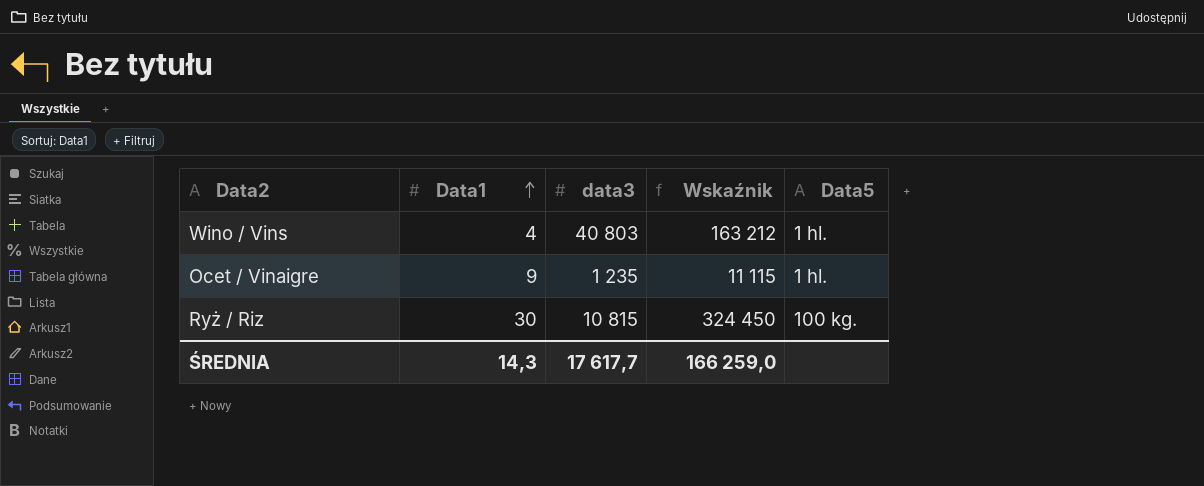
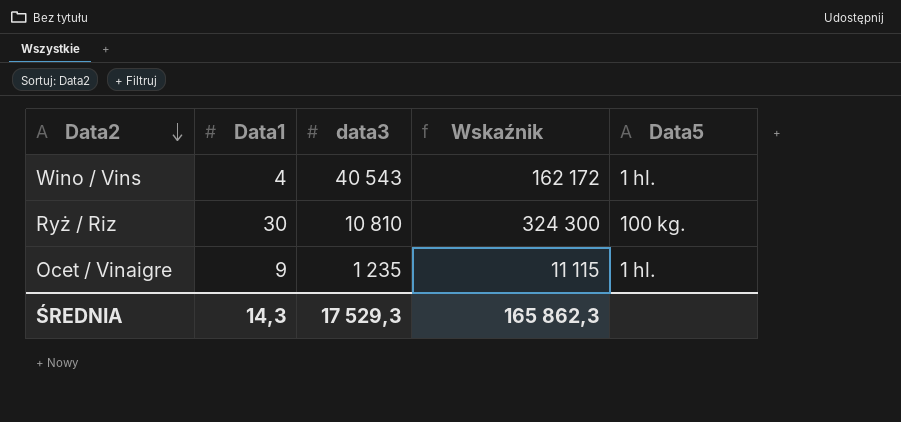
row order: Data1 ascending -> Data2 descending
Wino / Vins | data3: 40 803 -> 40 543
Wino / Vins | Wskaźnik: 163 212 -> 162 172
Ryż / Riz | data3: 10 815 -> 10 810
Ryż / Riz | Wskaźnik: 324 450 -> 324 300
ŚREDNIA | data3: 17 617,7 -> 17 529,3
ŚREDNIA | Wskaźnik: 166 259,0 -> 165 862,3

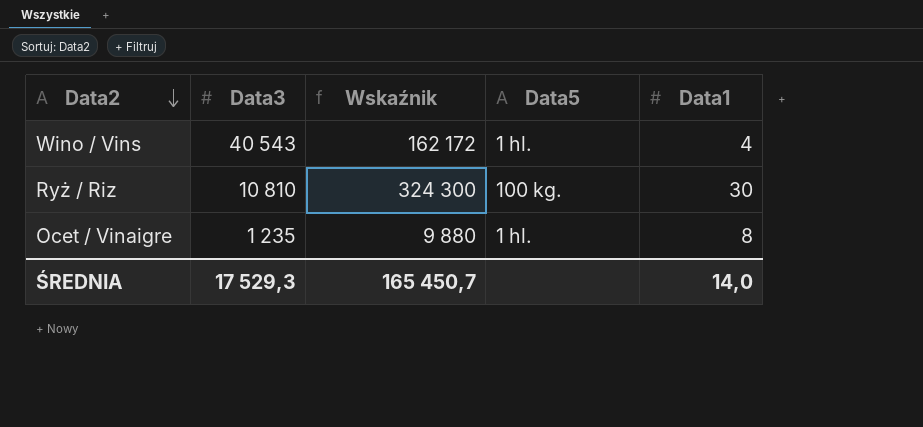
column name: data3 -> Data3
column Data1 | position: 2 -> 5
Ocet / Vinaigre | Wskaźnik: 11 115 -> 9 880
Ocet / Vinaigre | Data1: 9 -> 8
ŚREDNIA | Wskaźnik: 165 862,3 -> 165 450,7
ŚREDNIA | Data1: 14,3 -> 14,0

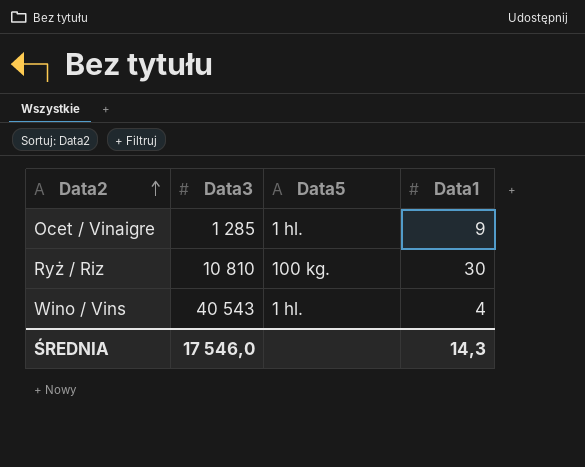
row order: Data2 descending -> Data2 ascending
column Wskaźnik | formula: [Data3] * [Data1] -> none
Ocet / Vinaigre | Data3: 1 235 -> 1 285
Ocet / Vinaigre | Data1: 8 -> 9
ŚREDNIA | Data3: 17 529,3 -> 17 546,0
ŚREDNIA | Data1: 14,0 -> 14,3

